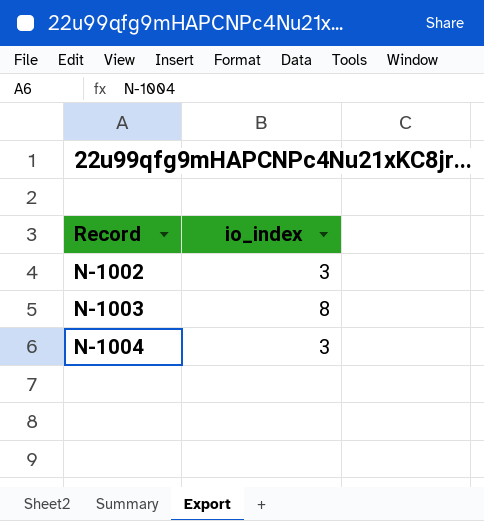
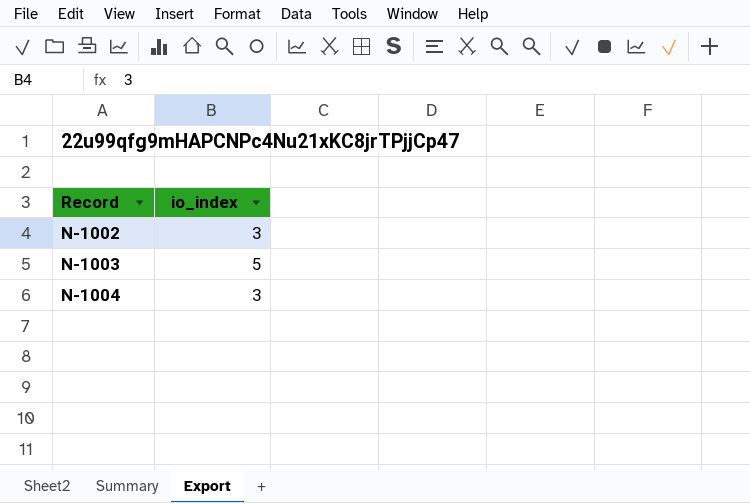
N-1003 | io_index: 8 -> 5

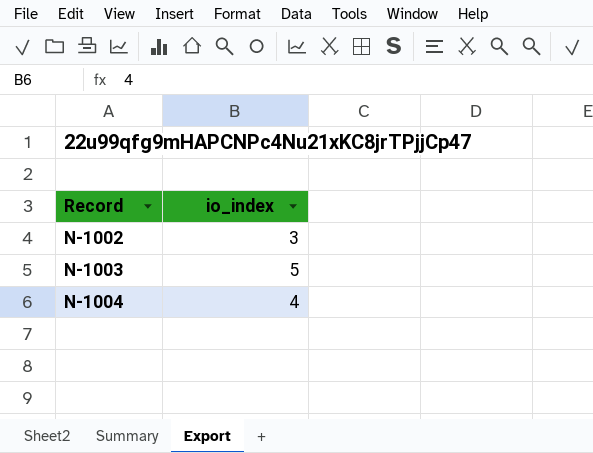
N-1004 | io_index: 3 -> 4

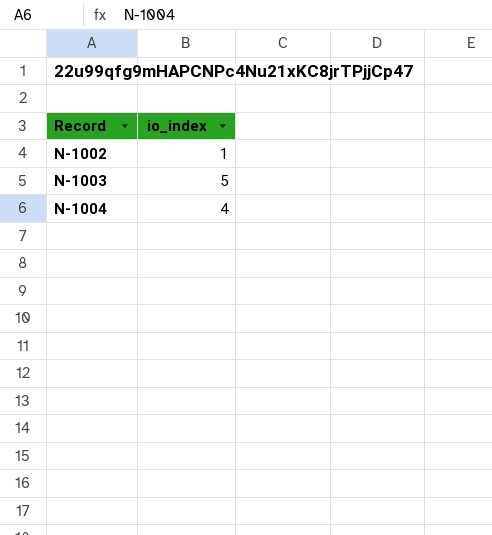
N-1002 | io_index: 3 -> 1

